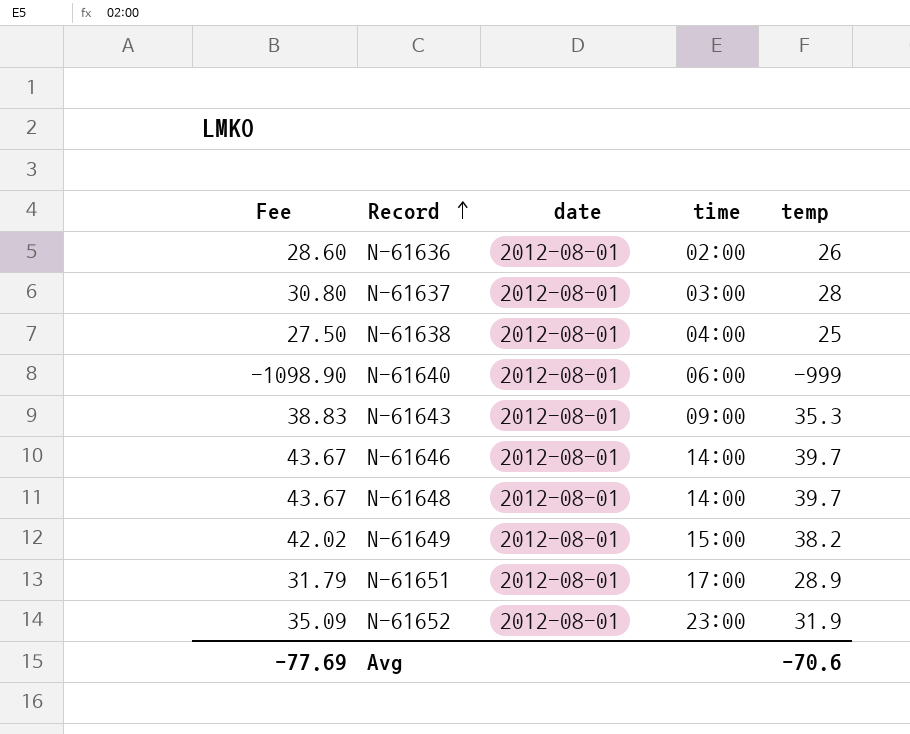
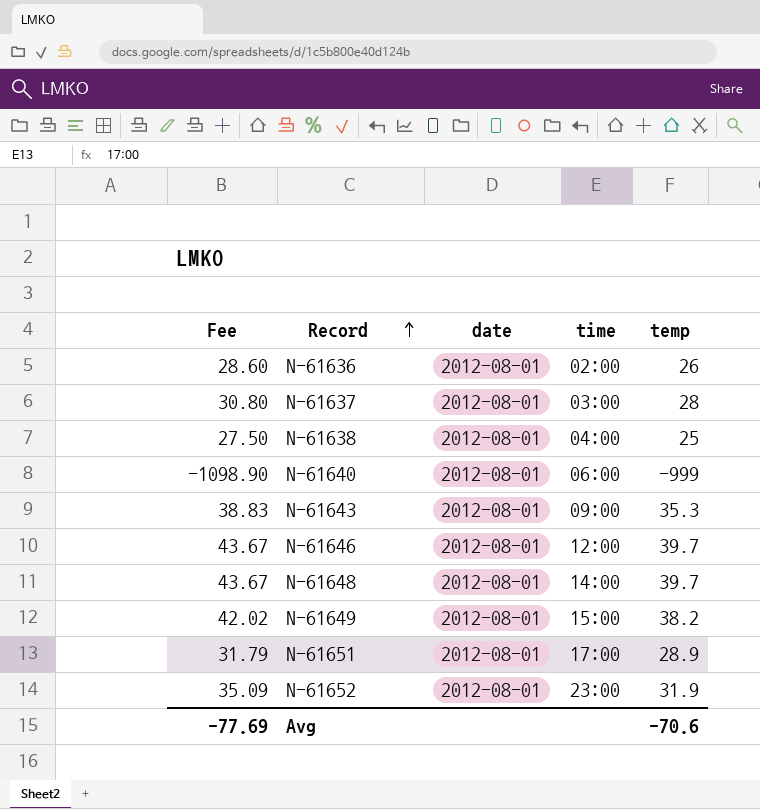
N-61646 | time: 14:00 -> 12:00

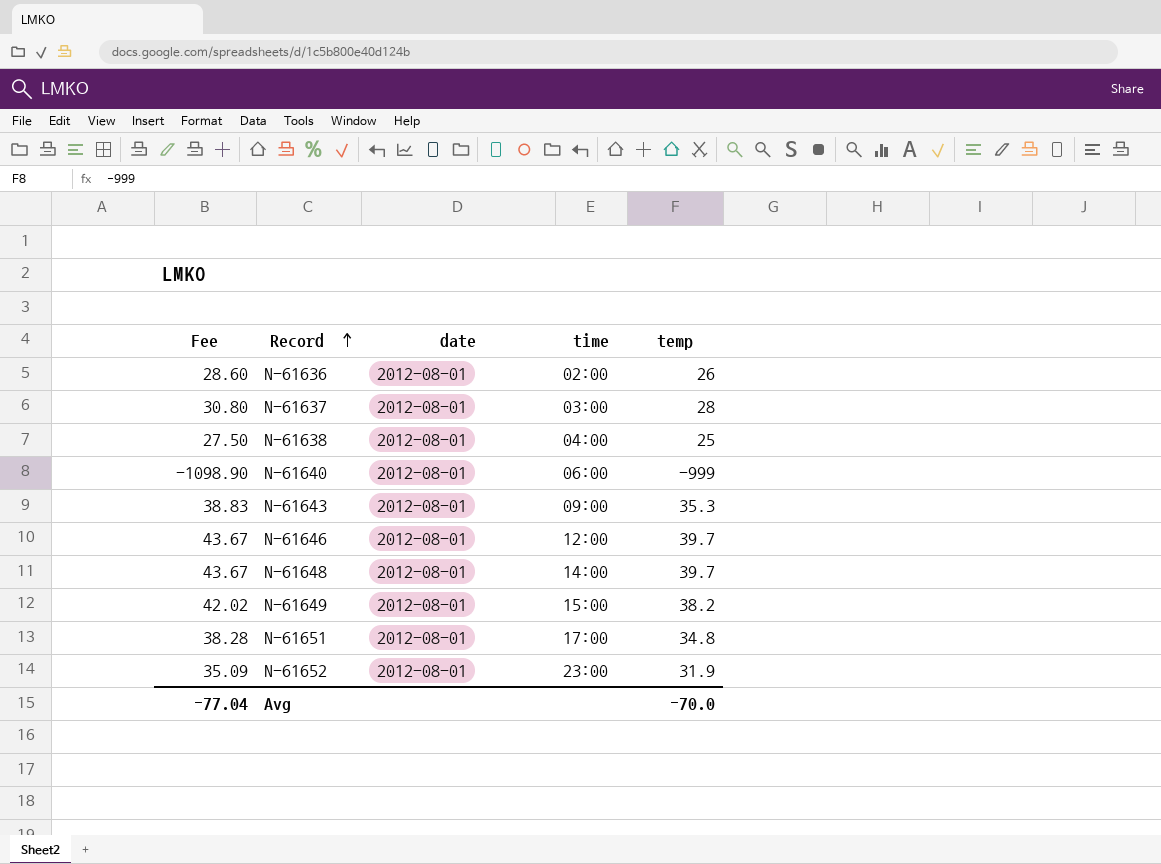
N-61651 | Fee: 31.79 -> 38.28
N-61651 | temp: 28.9 -> 34.8
Avg | Fee: -77.69 -> -77.04
Avg | temp: -70.6 -> -70.0

